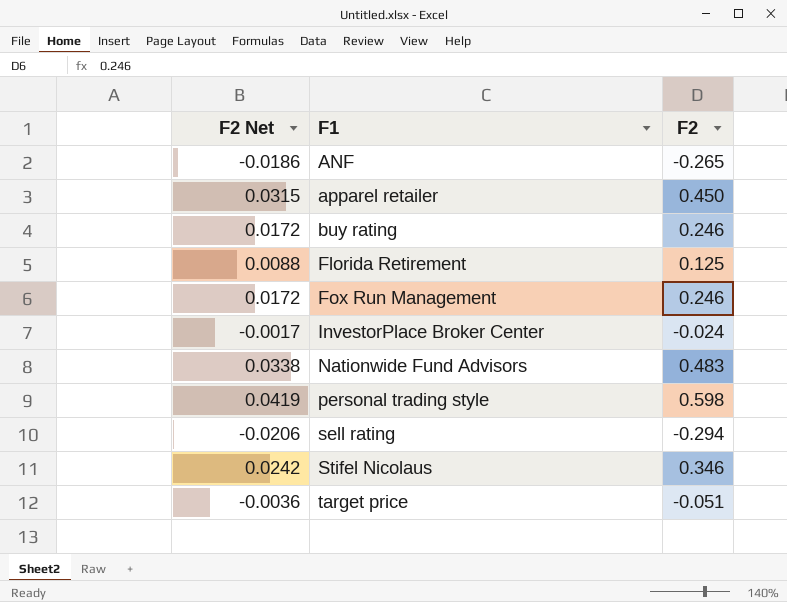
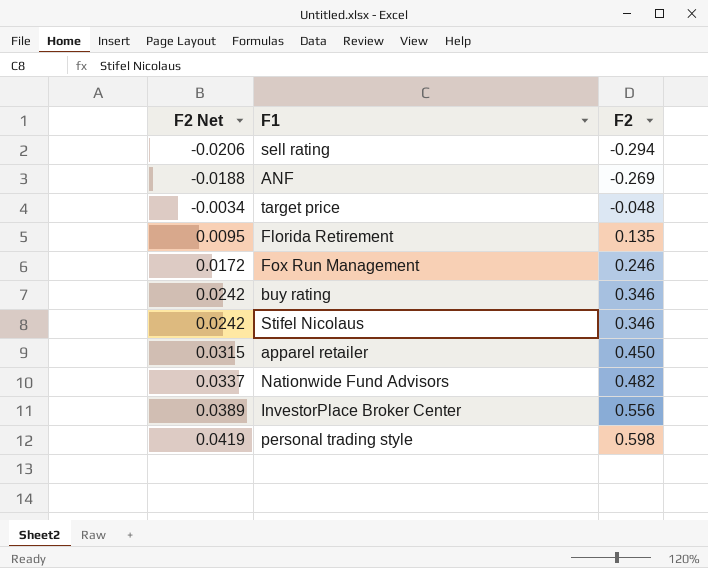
row order: F1 ascending -> F2 Net ascending
ANF | F2 Net: -0.0186 -> -0.0188
ANF | F2: -0.265 -> -0.269
target price | F2 Net: -0.0036 -> -0.0034
target price | F2: -0.051 -> -0.048
Florida Retirement | F2 Net: 0.0088 -> 0.0095
Florida Retirement | F2: 0.125 -> 0.135
buy rating | F2 Net: 0.0172 -> 0.0242
buy rating | F2: 0.246 -> 0.346
Nationwide Fund Advisors | F2 Net: 0.0338 -> 0.0337
Nationwide Fund Advisors | F2: 0.483 -> 0.482
InvestorPlace Broker Center | F2 Net: -0.0017 -> 0.0389
InvestorPlace Broker Center | F2: -0.024 -> 0.556

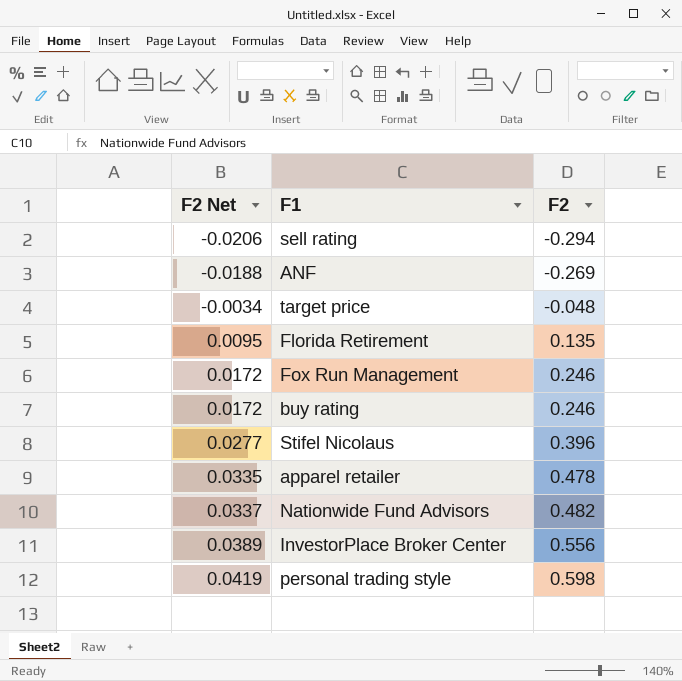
buy rating | F2 Net: 0.0242 -> 0.0172
buy rating | F2: 0.346 -> 0.246
Stifel Nicolaus | F2 Net: 0.0242 -> 0.0277
Stifel Nicolaus | F2: 0.346 -> 0.396
apparel retailer | F2 Net: 0.0315 -> 0.0335
apparel retailer | F2: 0.450 -> 0.478

